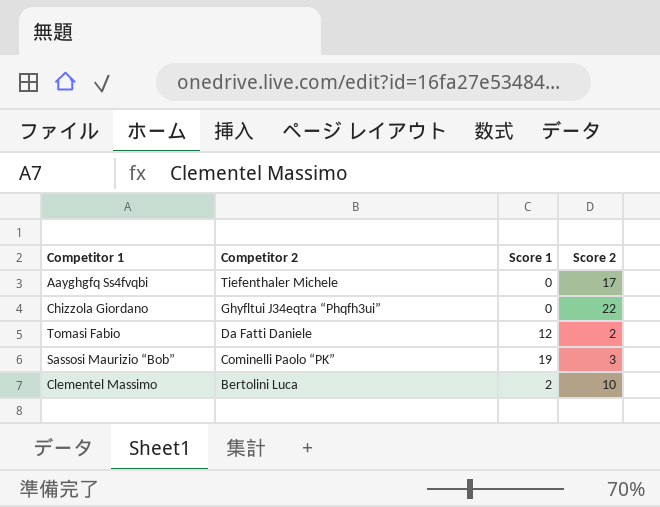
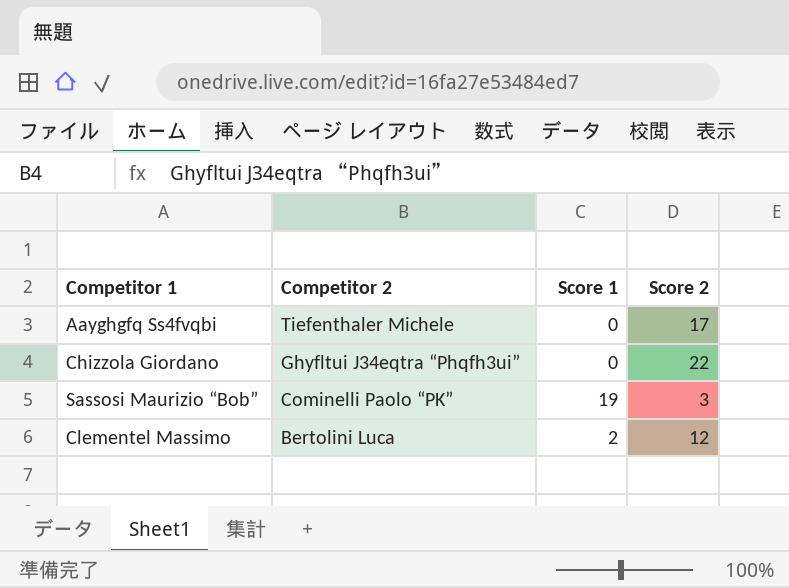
row Tomasi Fabio: Da Fatti Daniele | 12 | 2 -> none
Clementel Massimo | Score 2: 10 -> 12

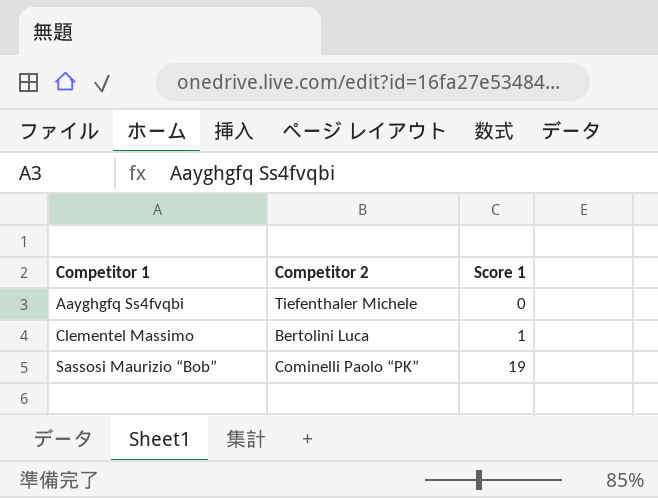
row order: Competitor 2 descending -> Competitor 1 ascending
column Score 2 | position: 4 -> none
row Chizzola Giordano: Ghyfltui J34eqtra “Phqfh3ui” | 0 | 22 -> none
Clementel Massimo | Score 1: 2 -> 1

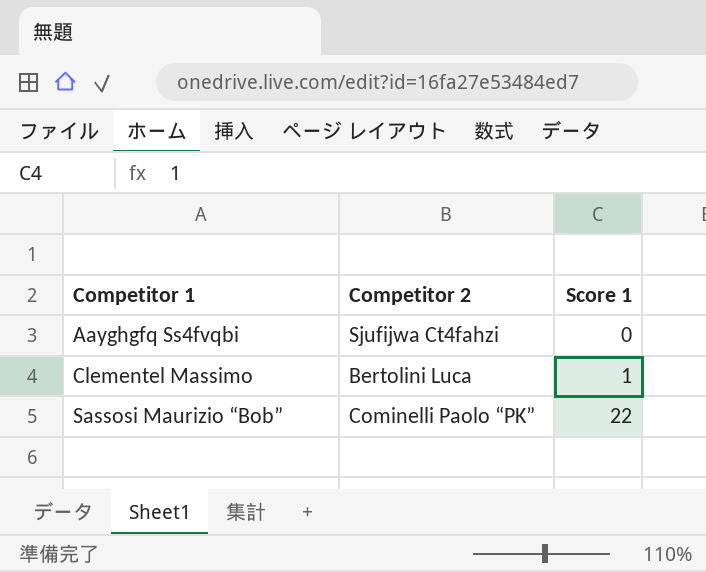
Aayghgfq Ss4fvqbi | Competitor 2: Tiefenthaler Michele -> Sjufijwa Ct4fahzi
Sassosi Maurizio “Bob” | Score 1: 19 -> 22

